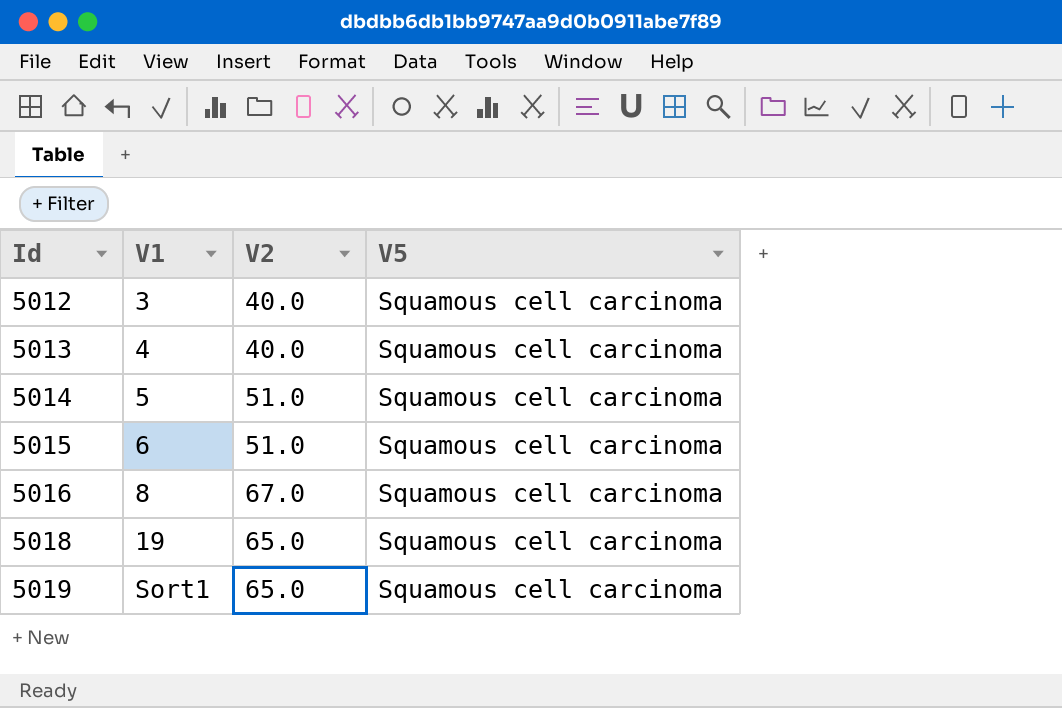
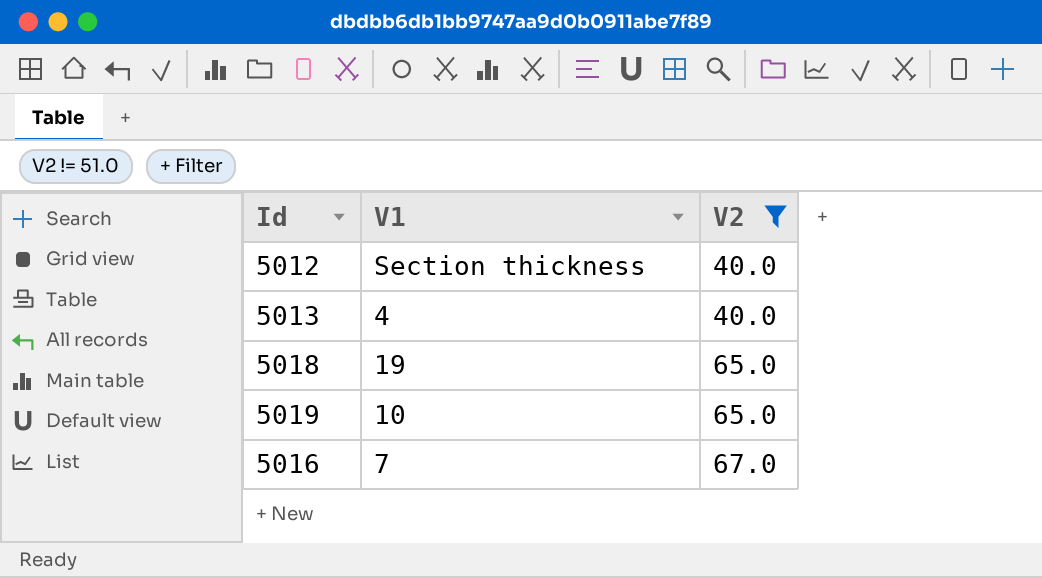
filter: none -> V2 != 51.0
row order: Id ascending -> V2 ascending
column V5 | position: 4 -> none
5012 | V1: 3 -> Section thickness
5019 | V1: Sort1 -> 10
5016 | V1: 8 -> 7

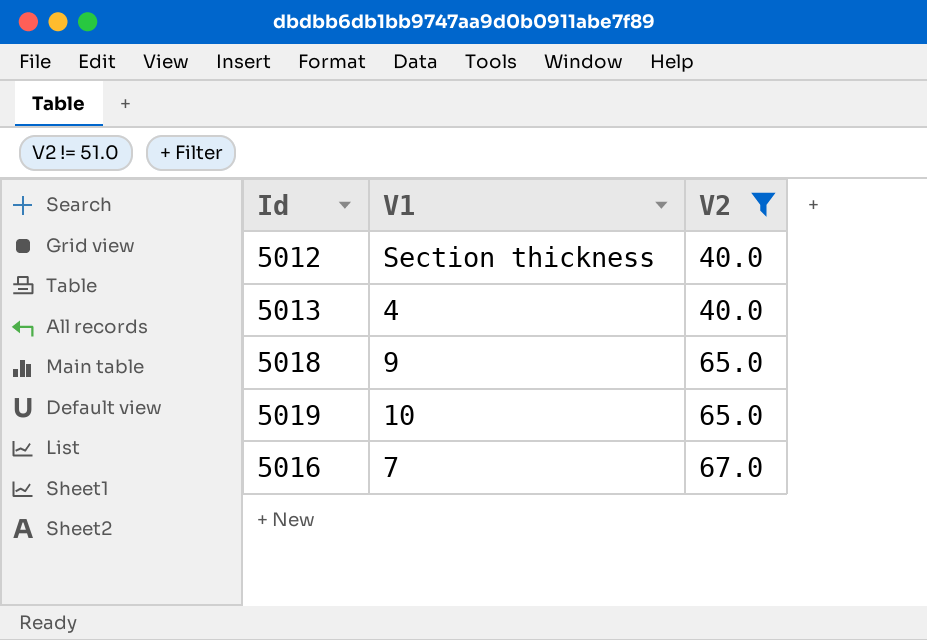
5018 | V1: 19 -> 9

